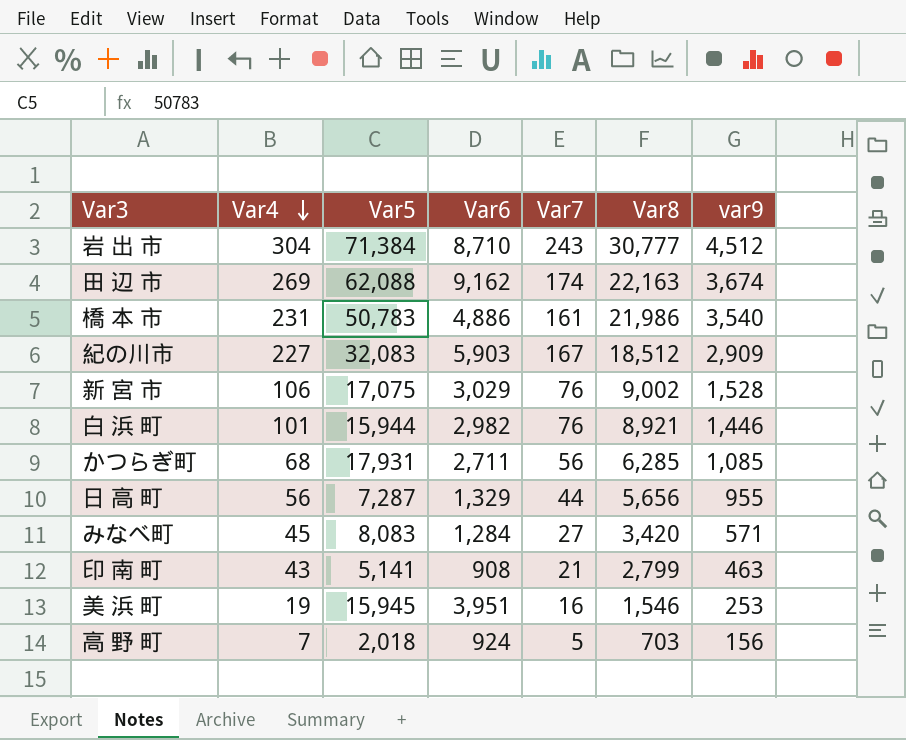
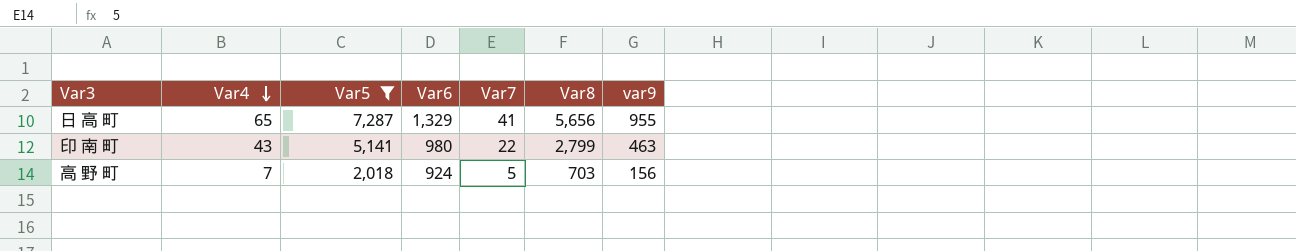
filter: none -> Var5 <= 7,287
日 高 町 | Var4: 56 -> 65
日 高 町 | Var7: 44 -> 41
印 南 町 | Var6: 908 -> 980
印 南 町 | Var7: 21 -> 22

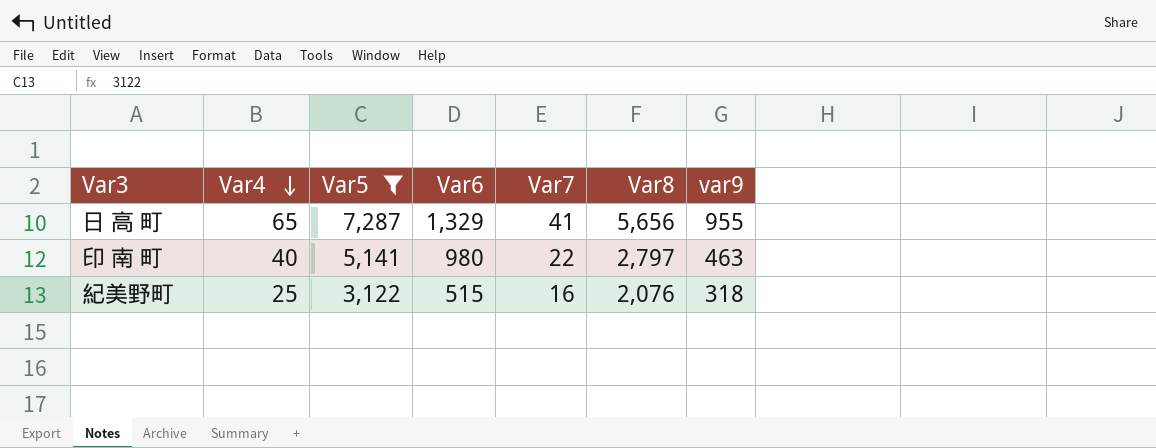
row 高 野 町: 7 | 2,018 | 924 | 5 | 703 | 156 -> none
印 南 町 | Var4: 43 -> 40
印 南 町 | Var8: 2,799 -> 2,797
row 紀美野町: none -> 25 | 3,122 | 515 | 16 | 2,076 | 318

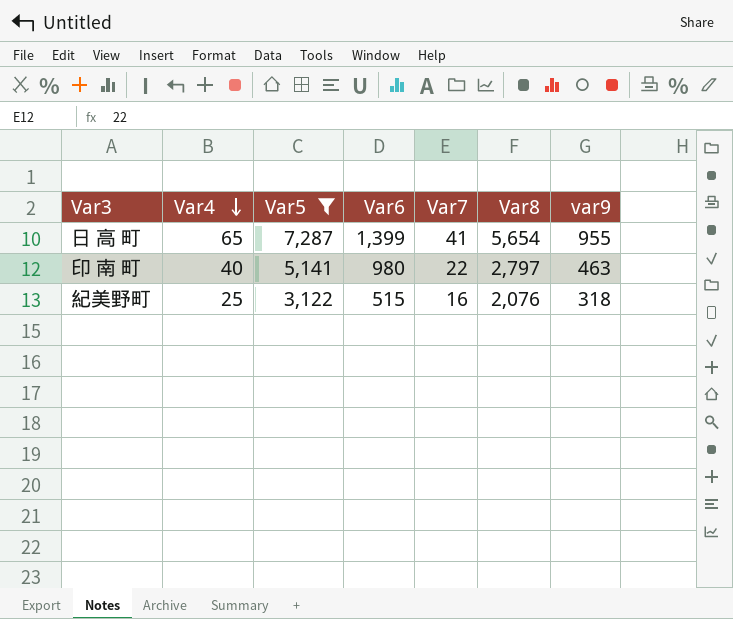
日 高 町 | Var6: 1,329 -> 1,399
日 高 町 | Var8: 5,656 -> 5,654

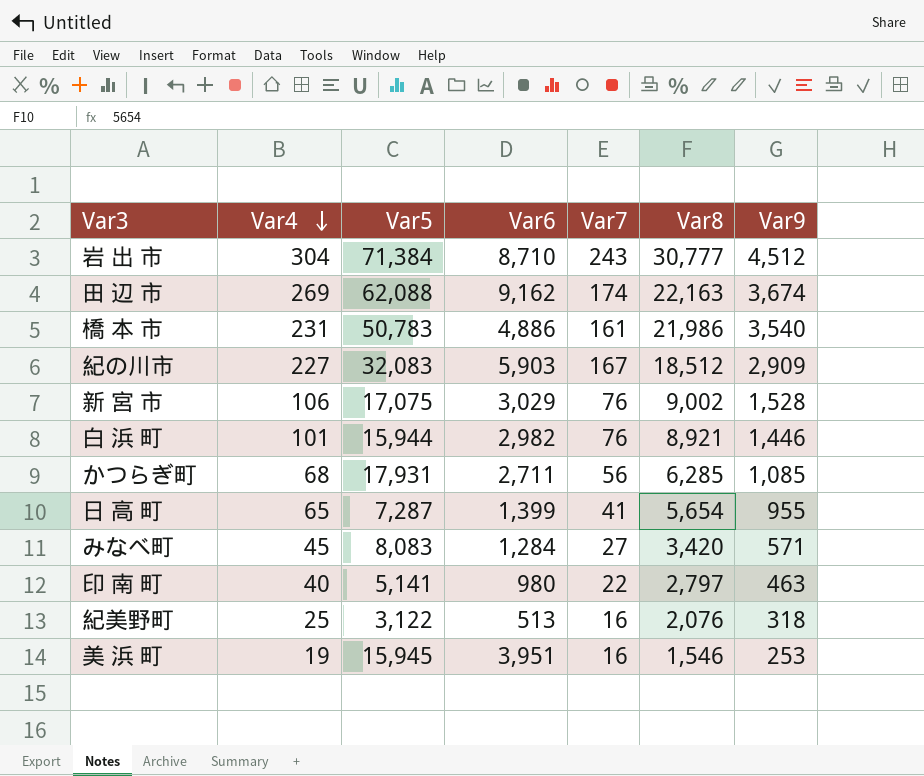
filter: Var5 <= 7,287 -> none
column name: var9 -> Var9
紀美野町 | Var6: 515 -> 513

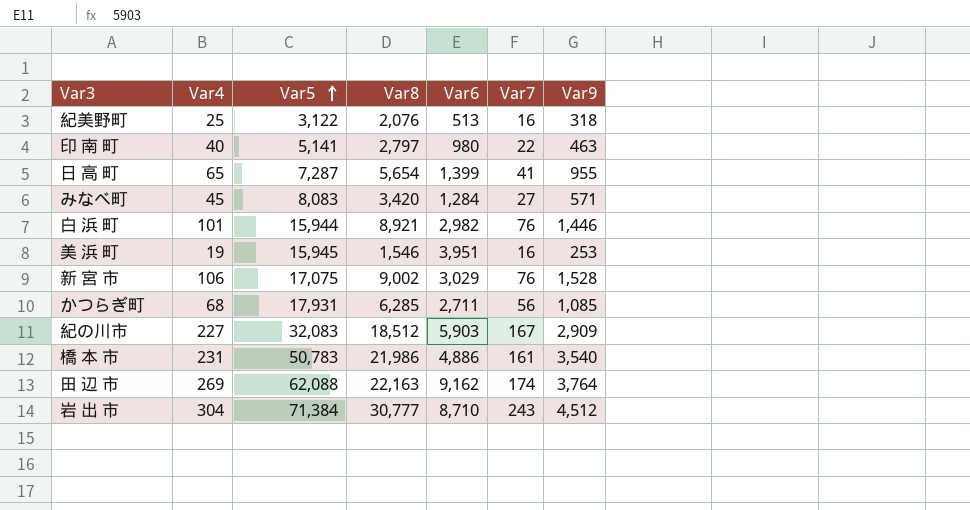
row order: Var4 descending -> Var5 ascending
column Var8 | position: 6 -> 4
田 辺 市 | Var9: 3,674 -> 3,764

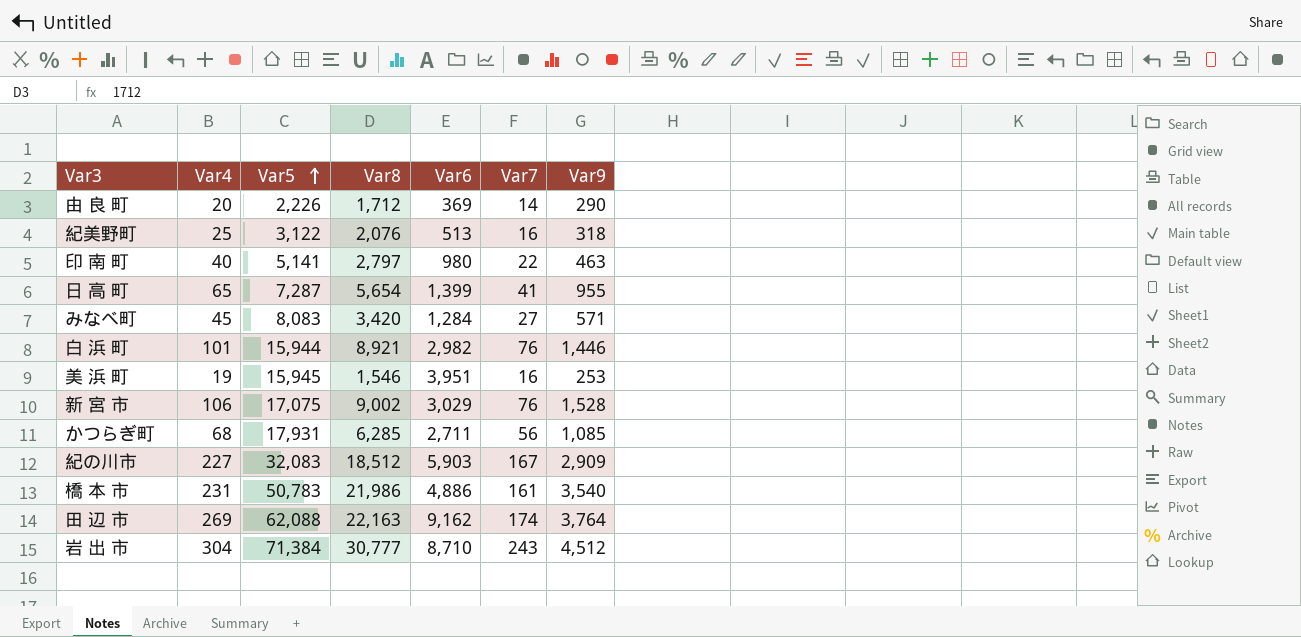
row 由 良 町: none -> 20 | 2,226 | 1,712 | 369 | 14 | 290

